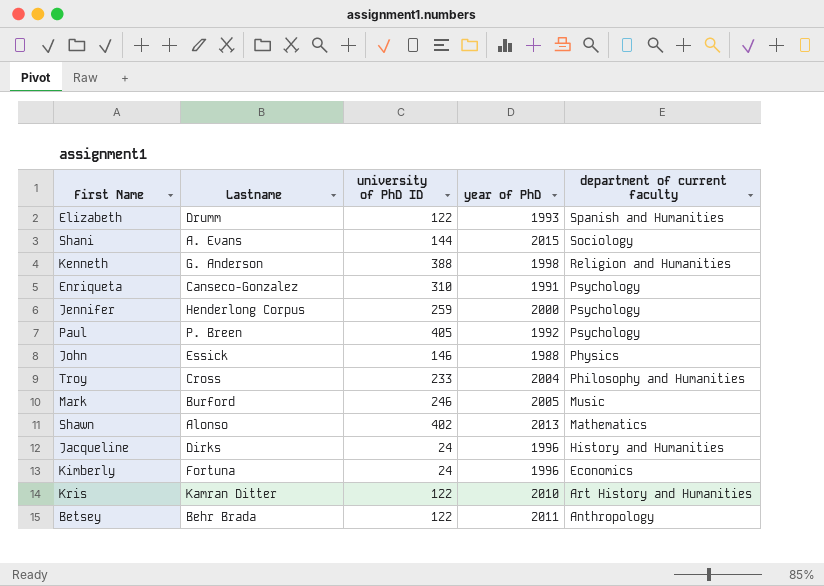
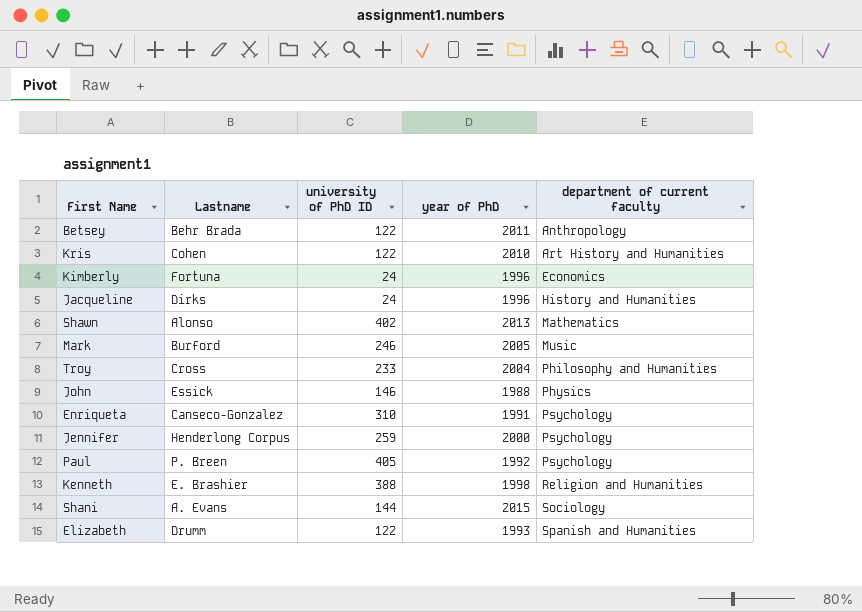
row order: department of current faculty descending -> department of current faculty ascending
Kris | Lastname: Kamran Ditter -> Cohen
Kenneth | Lastname: G. Anderson -> E. Brashier

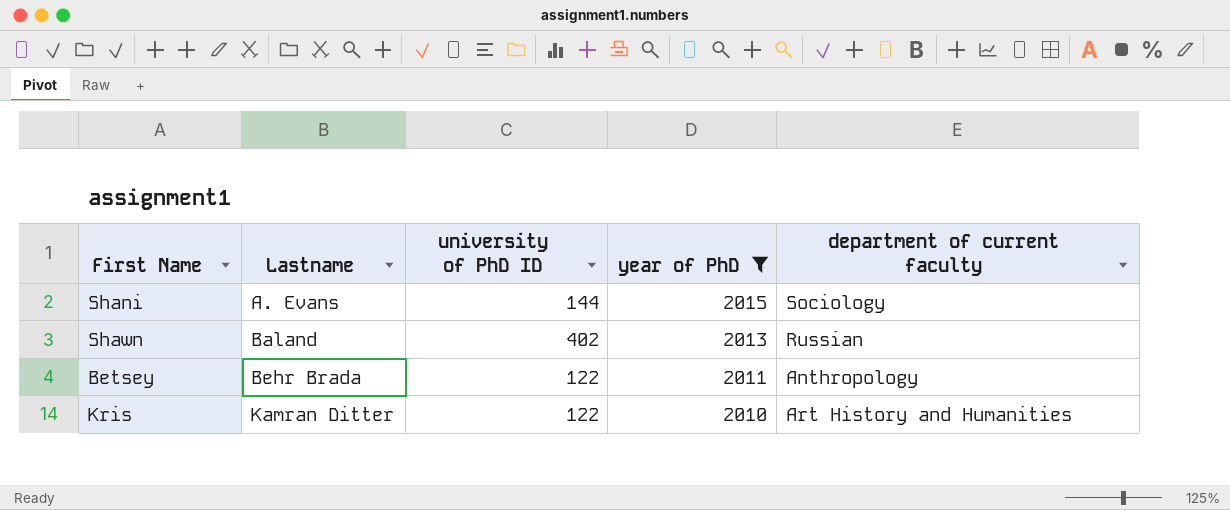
filter: none -> year of PhD >= 2010
row order: department of current faculty ascending -> Lastname ascending
Shawn | Lastname: Alonso -> Baland
Shawn | department of current faculty: Mathematics -> Russian
Kris | Lastname: Cohen -> Kamran Ditter

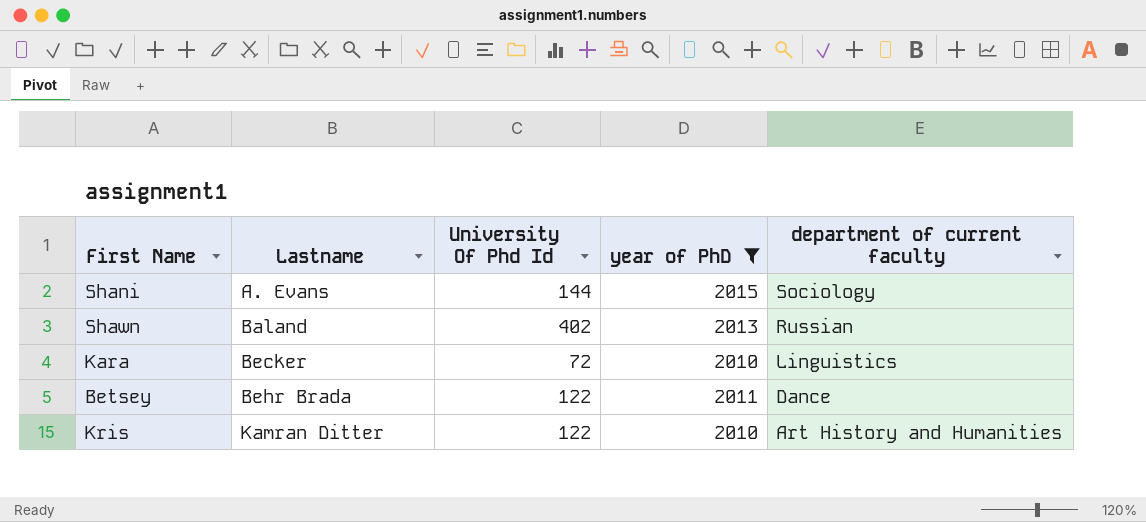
column name: university of PhD ID -> University Of Phd Id
row Kara: none -> Becker | 72 | 2010 | Linguistics
Betsey | department of current faculty: Anthropology -> Dance

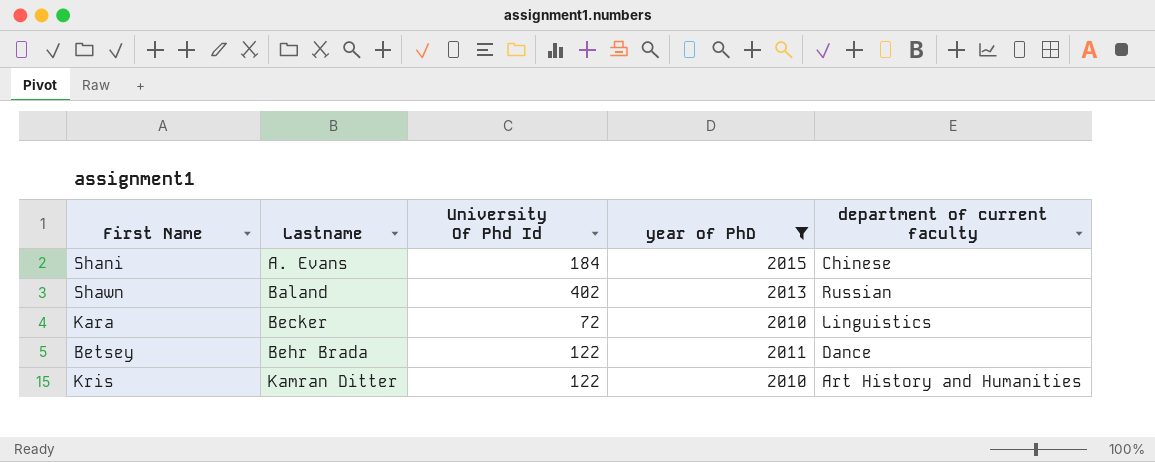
Shani | University Of Phd Id: 144 -> 184
Shani | department of current faculty: Sociology -> Chinese

